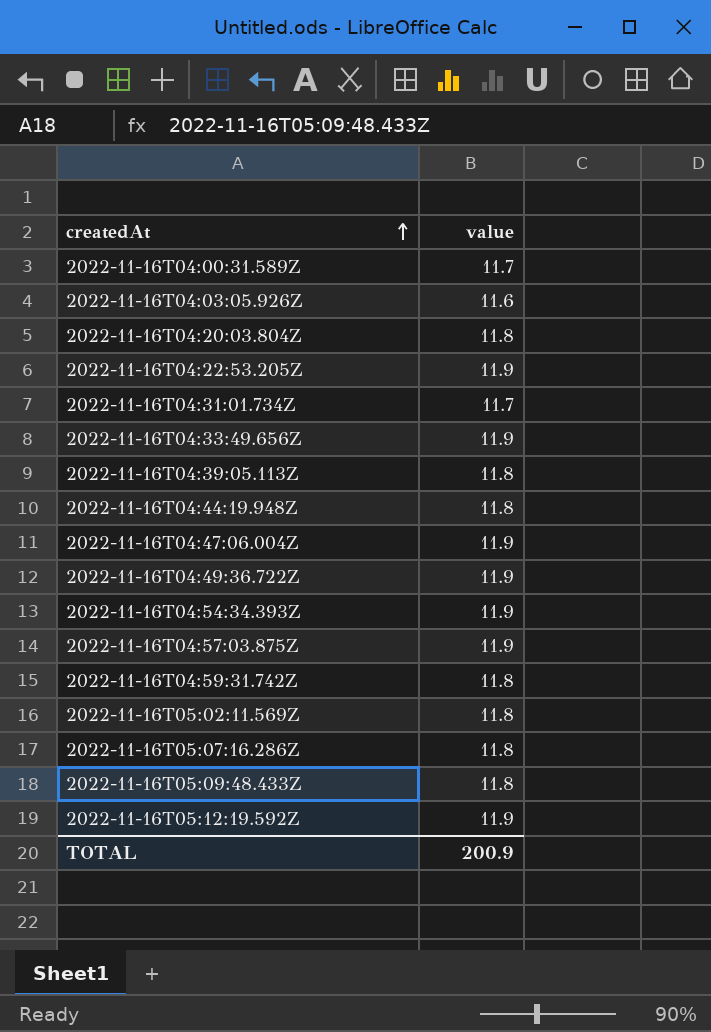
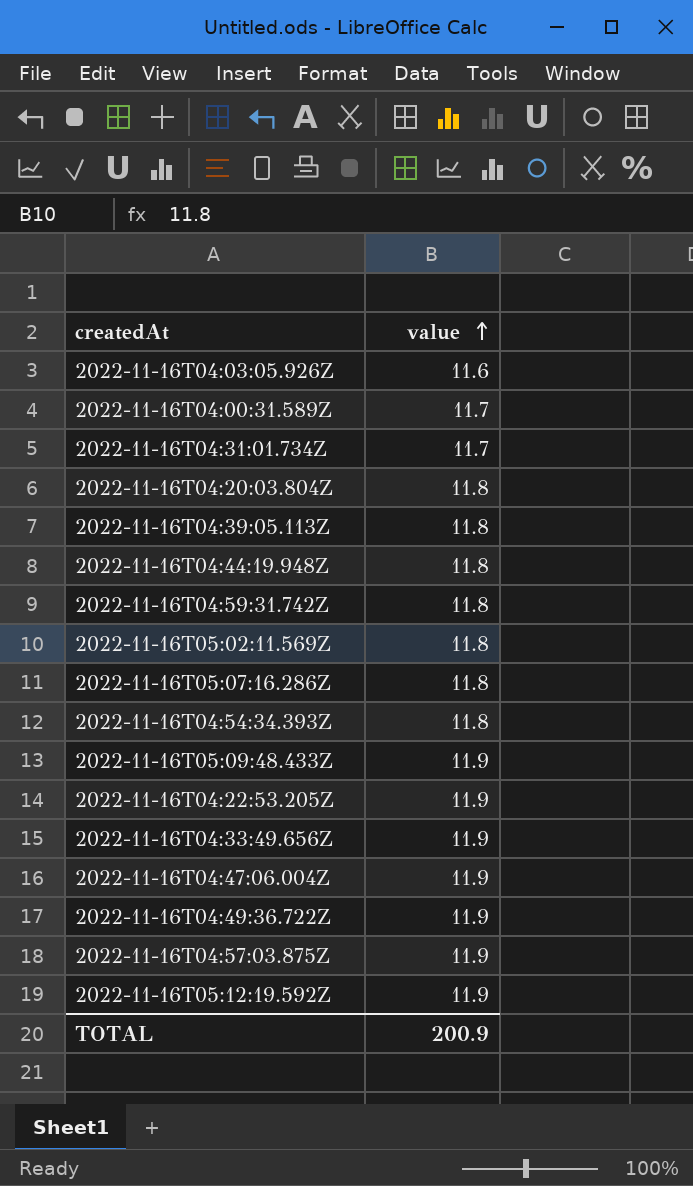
row order: createdAt ascending -> value ascending
2022-11-16T04:54:34.393Z | value: 11.9 -> 11.8
2022-11-16T05:09:48.433Z | value: 11.8 -> 11.9

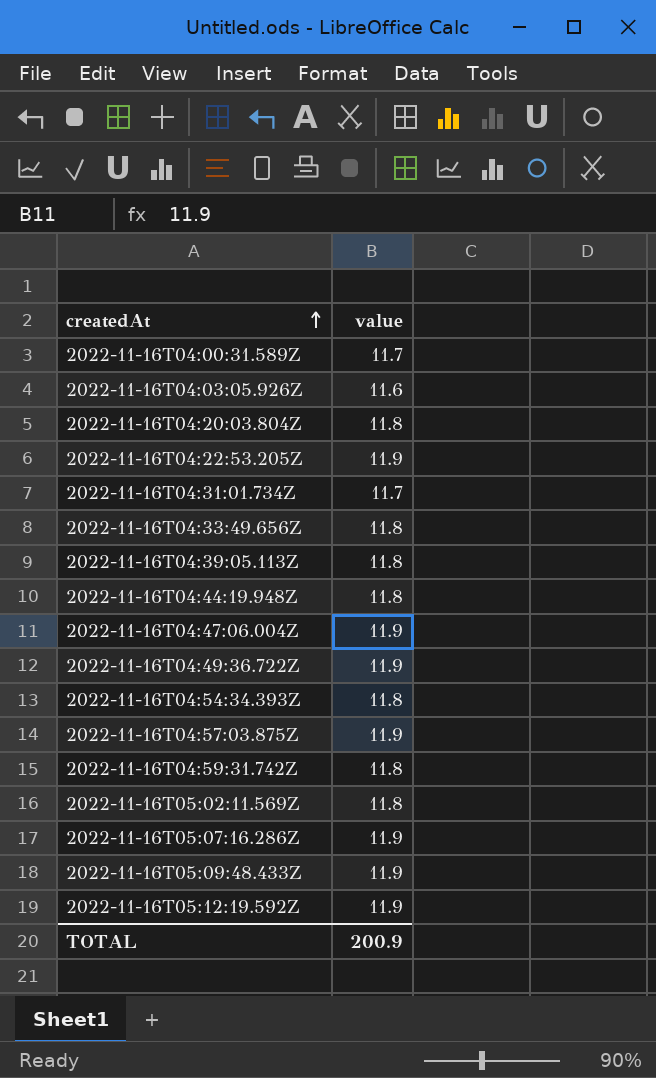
row order: value ascending -> createdAt ascending
2022-11-16T04:33:49.656Z | value: 11.9 -> 11.8
2022-11-16T05:07:16.286Z | value: 11.8 -> 11.9

